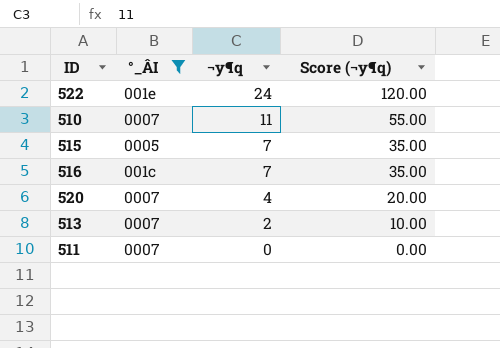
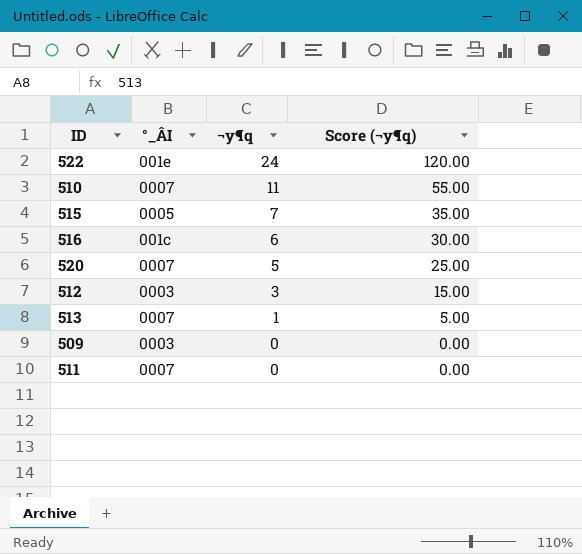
filter: °_ÂI != 0003 -> none
516 | ¬y¶q: 7 -> 6
516 | Score (¬y¶q): 35.00 -> 30.00
520 | ¬y¶q: 4 -> 5
520 | Score (¬y¶q): 20.00 -> 25.00
513 | ¬y¶q: 2 -> 1
513 | Score (¬y¶q): 10.00 -> 5.00

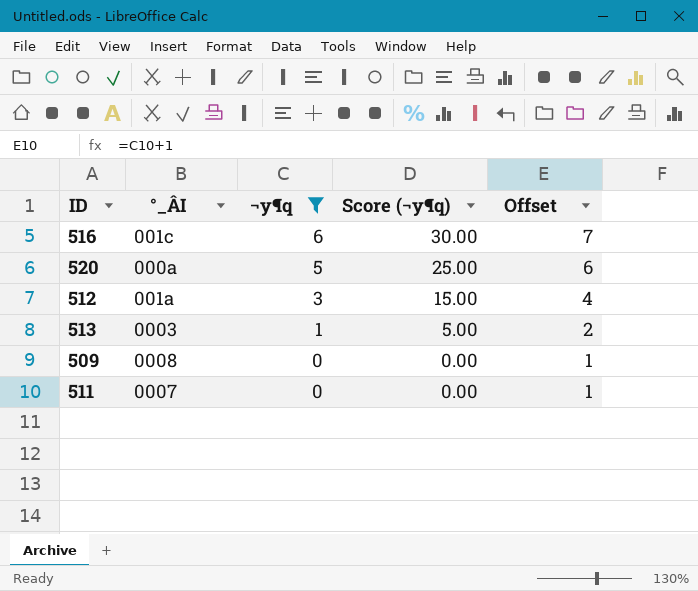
filter: none -> ¬y¶q <= 6
column Offset | formula: none -> [¬y¶q] + 1
520 | °_ÂI: 0007 -> 000a
512 | °_ÂI: 0003 -> 001a
513 | °_ÂI: 0007 -> 0003
509 | °_ÂI: 0003 -> 0008

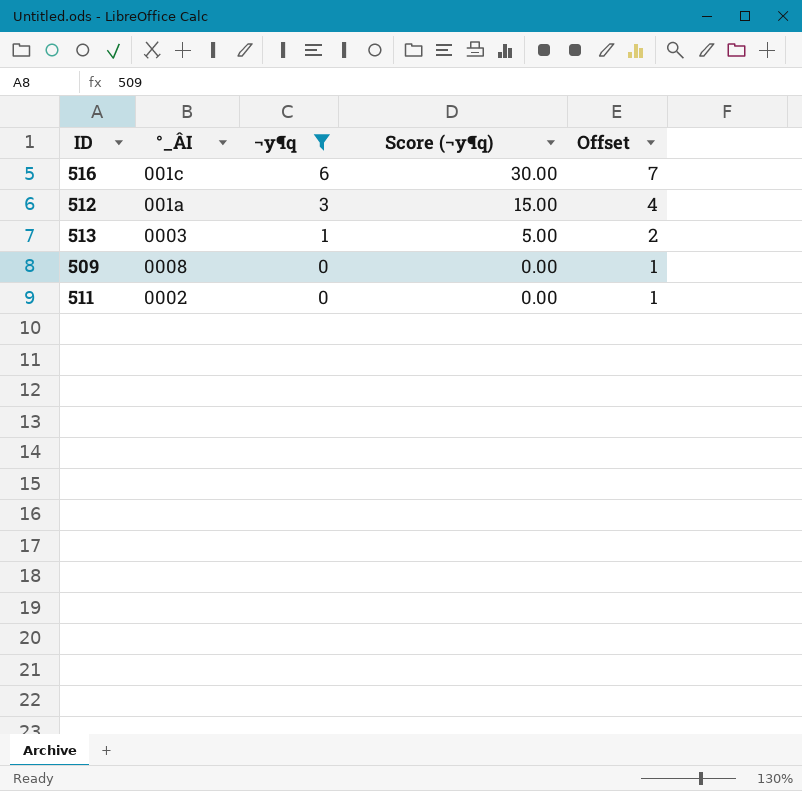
row 520: 000a | 5 | 25.00 | 6 -> none
511 | °_ÂI: 0007 -> 0002

